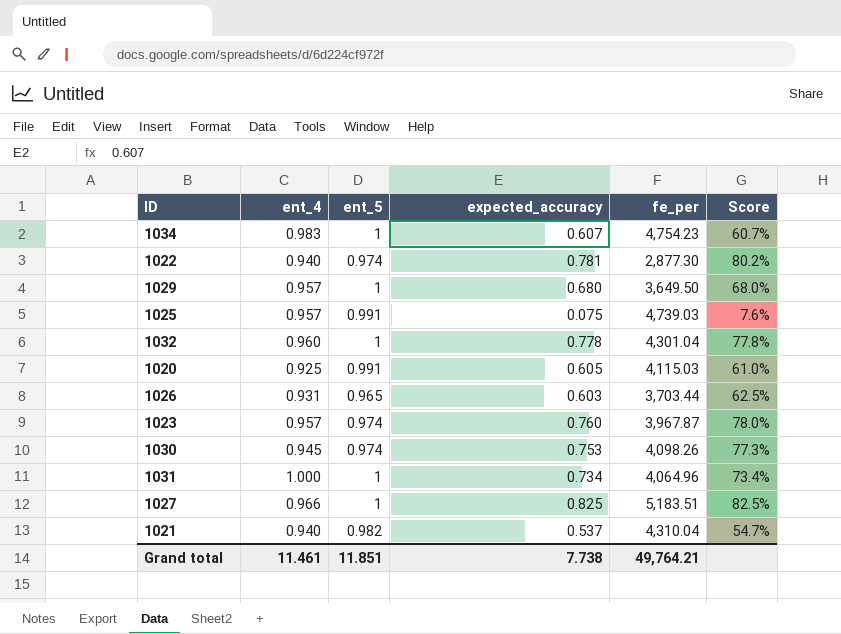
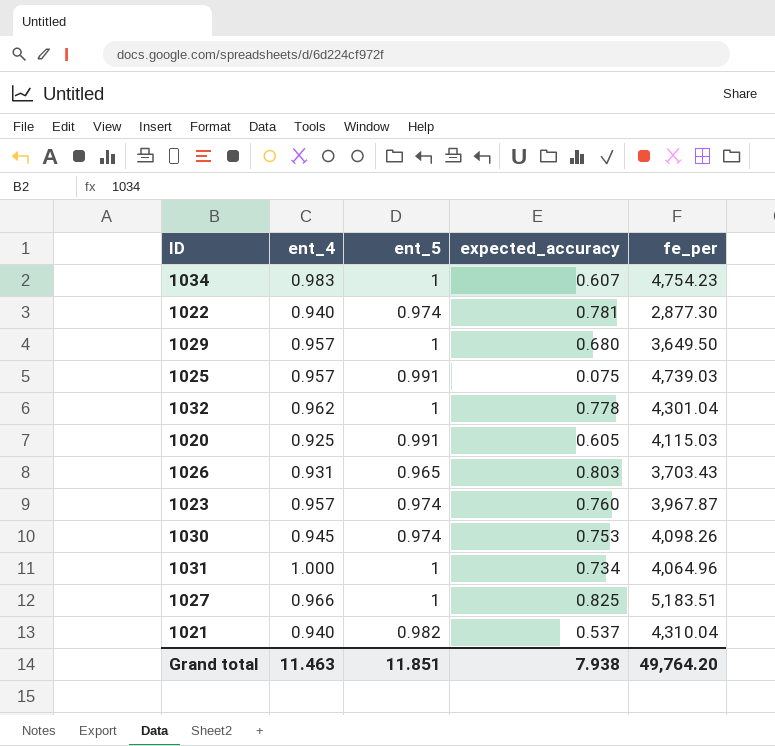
column Score | formula: [expected_accuracy] / [ent_5] -> none
1032 | ent_4: 0.960 -> 0.962
1026 | expected_accuracy: 0.603 -> 0.803
1026 | fe_per: 3,703.44 -> 3,703.43
Grand total | ent_4: 11.461 -> 11.463
Grand total | expected_accuracy: 7.738 -> 7.938
Grand total | fe_per: 49,764.21 -> 49,764.20

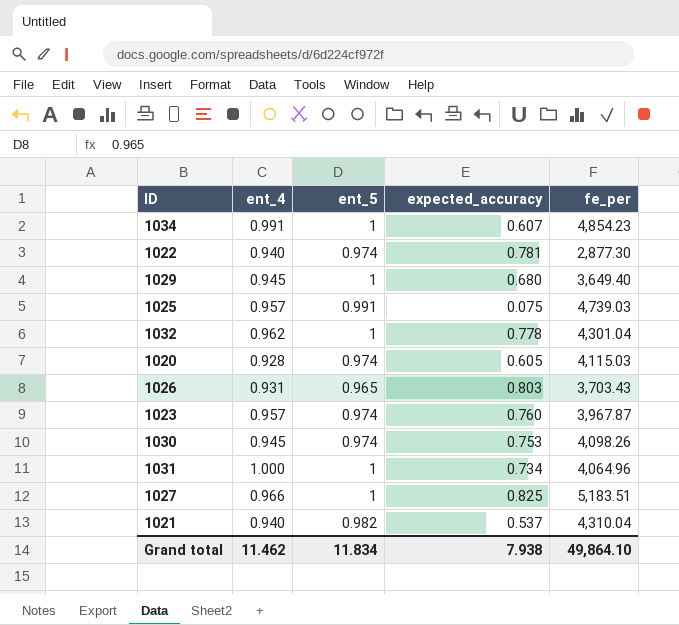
1034 | ent_4: 0.983 -> 0.991
1034 | fe_per: 4,754.23 -> 4,854.23
1029 | ent_4: 0.957 -> 0.945
1029 | fe_per: 3,649.50 -> 3,649.40
1020 | ent_4: 0.925 -> 0.928
1020 | ent_5: 0.991 -> 0.974
Grand total | ent_4: 11.463 -> 11.462
Grand total | ent_5: 11.851 -> 11.834
Grand total | fe_per: 49,764.20 -> 49,864.10

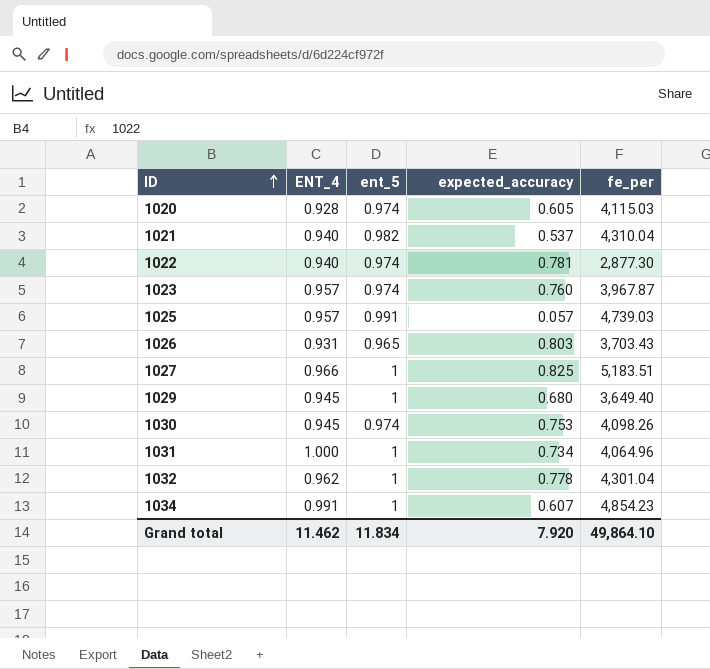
row order: none -> ID ascending
column name: ent_4 -> ENT_4
1025 | expected_accuracy: 0.075 -> 0.057
Grand total | expected_accuracy: 7.938 -> 7.920

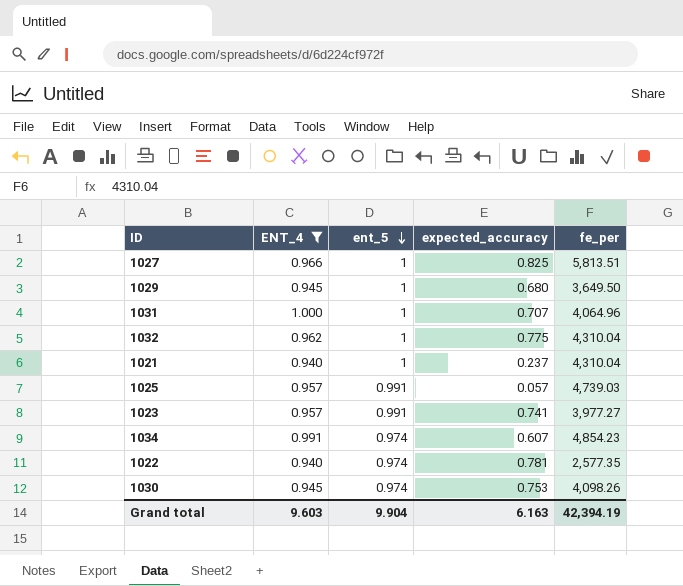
filter: none -> ENT_4 >= 0.940
row order: ID ascending -> ent_5 descending
1027 | fe_per: 5,183.51 -> 5,813.51
1029 | fe_per: 3,649.40 -> 3,649.50
1031 | expected_accuracy: 0.734 -> 0.707
1032 | expected_accuracy: 0.778 -> 0.775
1032 | fe_per: 4,301.04 -> 4,310.04
1021 | ent_5: 0.982 -> 1
1021 | expected_accuracy: 0.537 -> 0.237
1023 | ent_5: 0.974 -> 0.991
1023 | expected_accuracy: 0.760 -> 0.741
1023 | fe_per: 3,967.87 -> 3,977.27
1034 | ent_5: 1 -> 0.974
1022 | fe_per: 2,877.30 -> 2,577.35
Grand total | ENT_4: 11.462 -> 9.603
Grand total | ent_5: 11.834 -> 9.904
Grand total | expected_accuracy: 7.920 -> 6.163
Grand total | fe_per: 49,864.10 -> 42,394.19

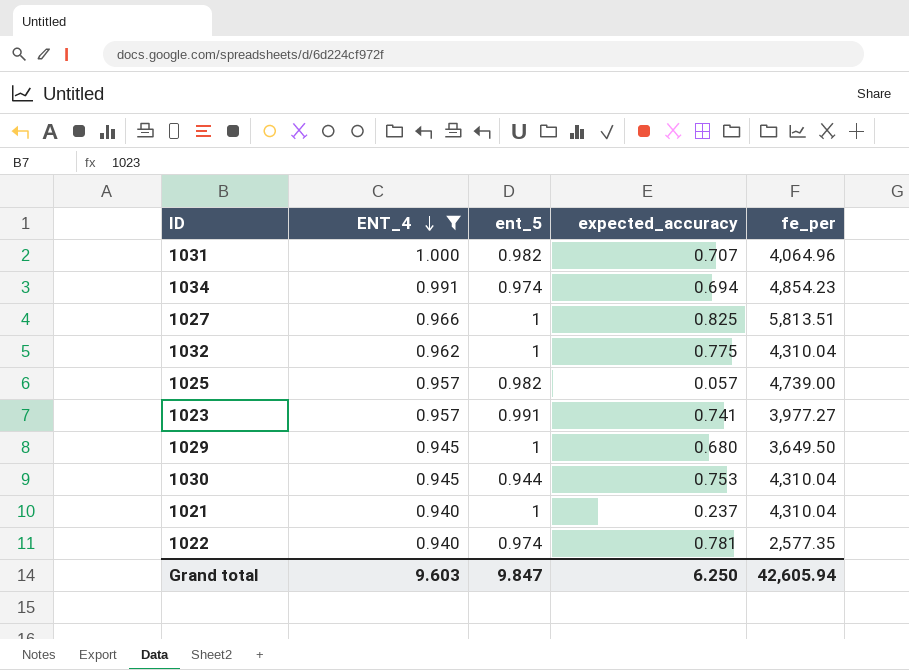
row order: ent_5 descending -> ENT_4 descending
1031 | ent_5: 1 -> 0.982
1034 | expected_accuracy: 0.607 -> 0.694
1025 | ent_5: 0.991 -> 0.982
1025 | fe_per: 4,739.03 -> 4,739.00
1030 | ent_5: 0.974 -> 0.944
1030 | fe_per: 4,098.26 -> 4,310.04
Grand total | ent_5: 9.904 -> 9.847
Grand total | expected_accuracy: 6.163 -> 6.250
Grand total | fe_per: 42,394.19 -> 42,605.94

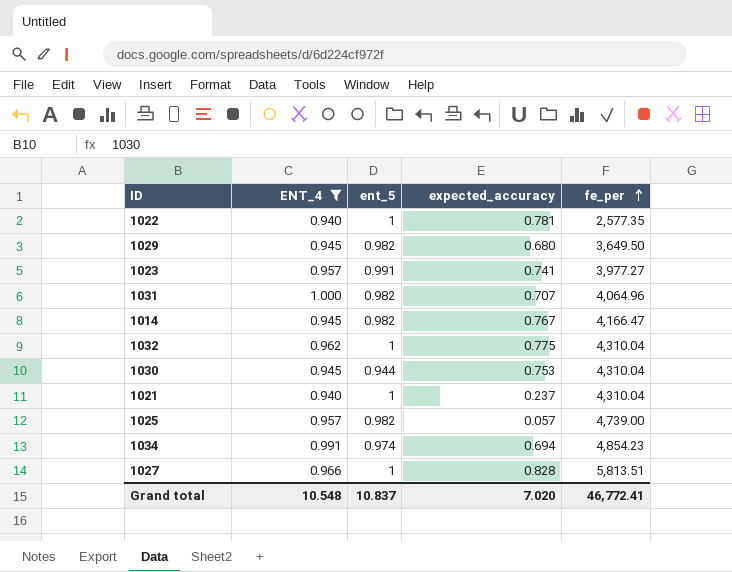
row order: ENT_4 descending -> fe_per ascending
1022 | ent_5: 0.974 -> 1
1029 | ent_5: 1 -> 0.982
row 1014: none -> 0.945 | 0.982 | 0.767 | 4,166.47
1027 | expected_accuracy: 0.825 -> 0.828
Grand total | ENT_4: 9.603 -> 10.548
Grand total | ent_5: 9.847 -> 10.837
Grand total | expected_accuracy: 6.250 -> 7.020
Grand total | fe_per: 42,605.94 -> 46,772.41

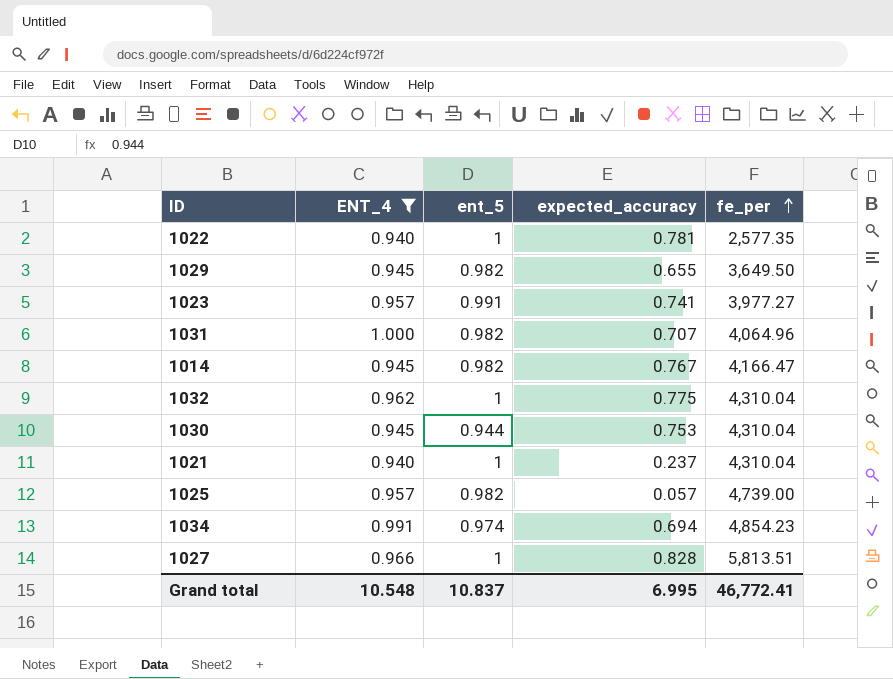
1029 | expected_accuracy: 0.680 -> 0.655
Grand total | expected_accuracy: 7.020 -> 6.995

